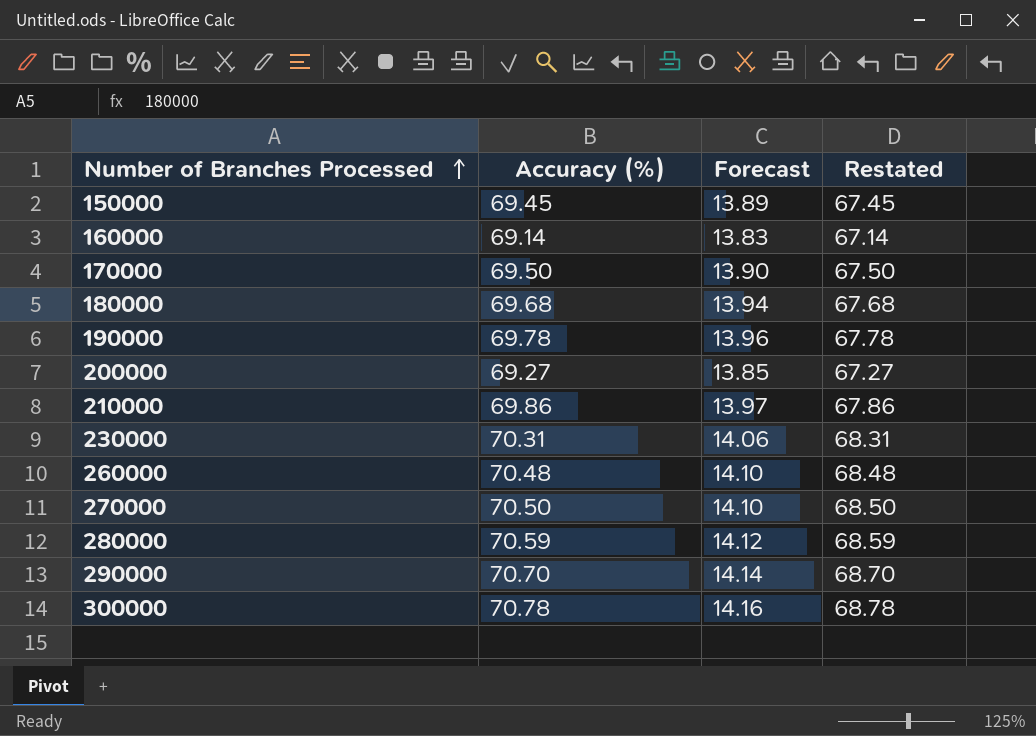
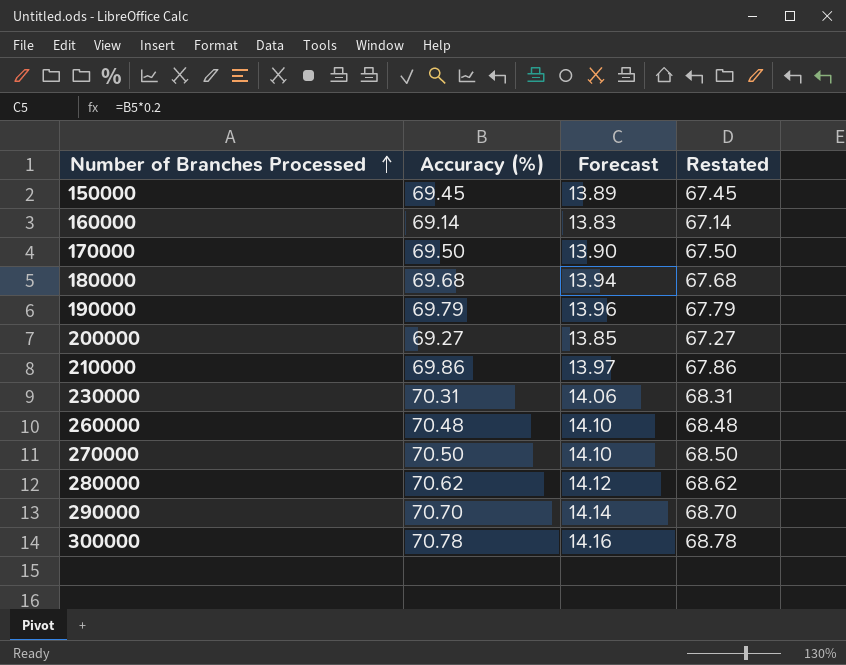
190000 | Accuracy (%): 69.78 -> 69.79
190000 | Restated: 67.78 -> 67.79
280000 | Accuracy (%): 70.59 -> 70.62
280000 | Restated: 68.59 -> 68.62

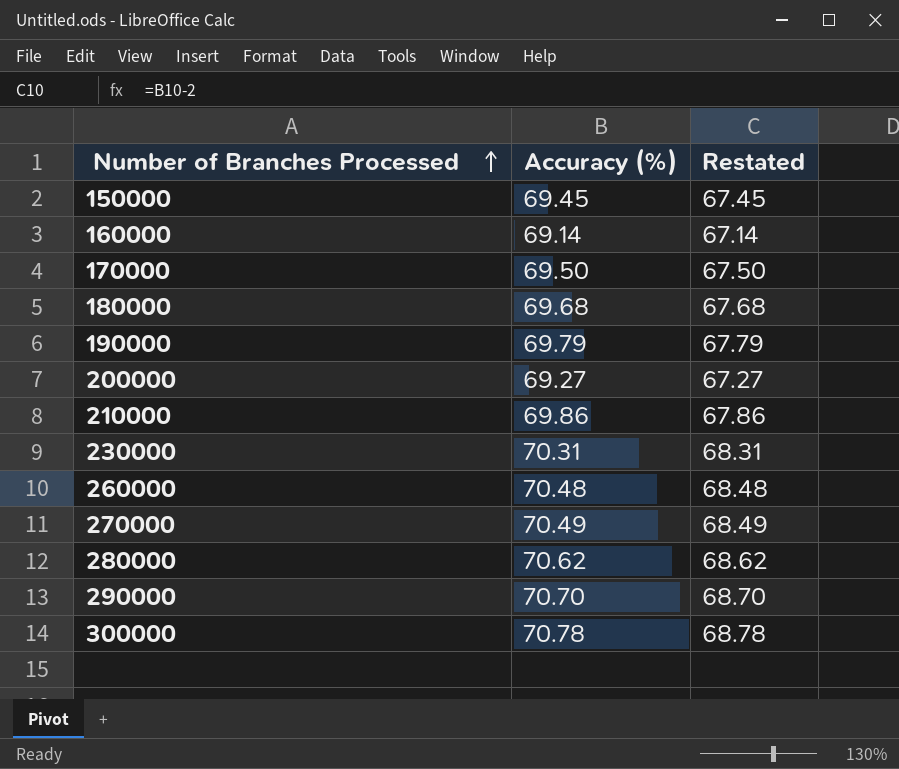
column Forecast | formula: [Accuracy (%)] * 0.2 -> none
270000 | Accuracy (%): 70.50 -> 70.49
270000 | Restated: 68.50 -> 68.49

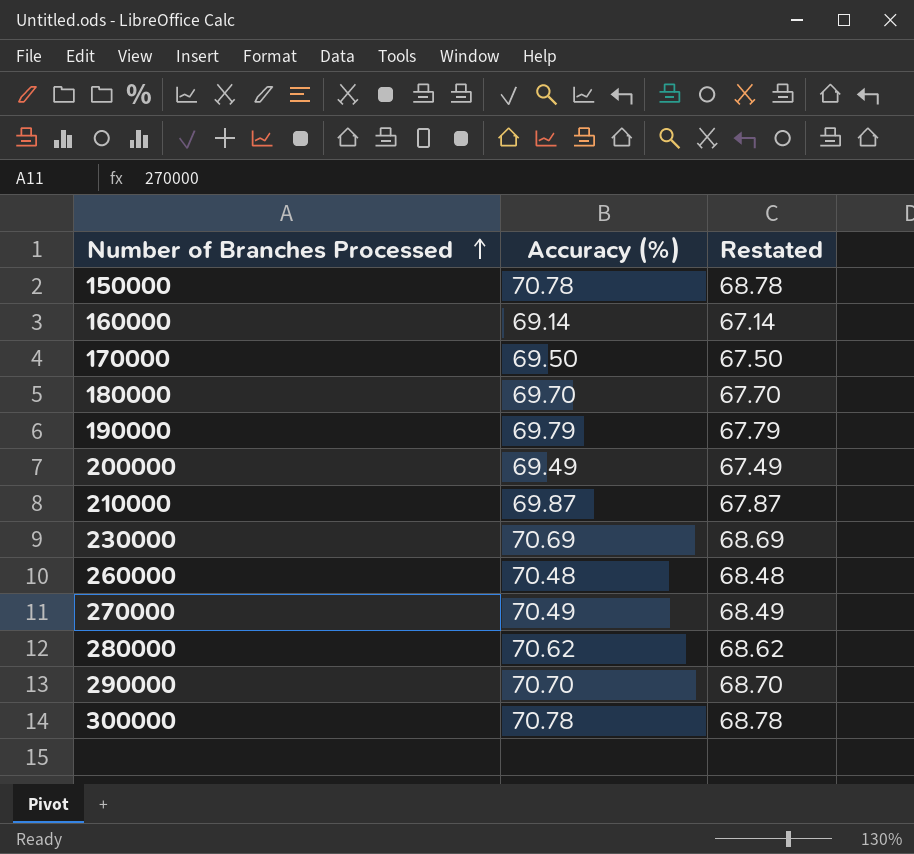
150000 | Accuracy (%): 69.45 -> 70.78
150000 | Restated: 67.45 -> 68.78
180000 | Accuracy (%): 69.68 -> 69.70
180000 | Restated: 67.68 -> 67.70
200000 | Accuracy (%): 69.27 -> 69.49
200000 | Restated: 67.27 -> 67.49
210000 | Accuracy (%): 69.86 -> 69.87
210000 | Restated: 67.86 -> 67.87
230000 | Accuracy (%): 70.31 -> 70.69
230000 | Restated: 68.31 -> 68.69

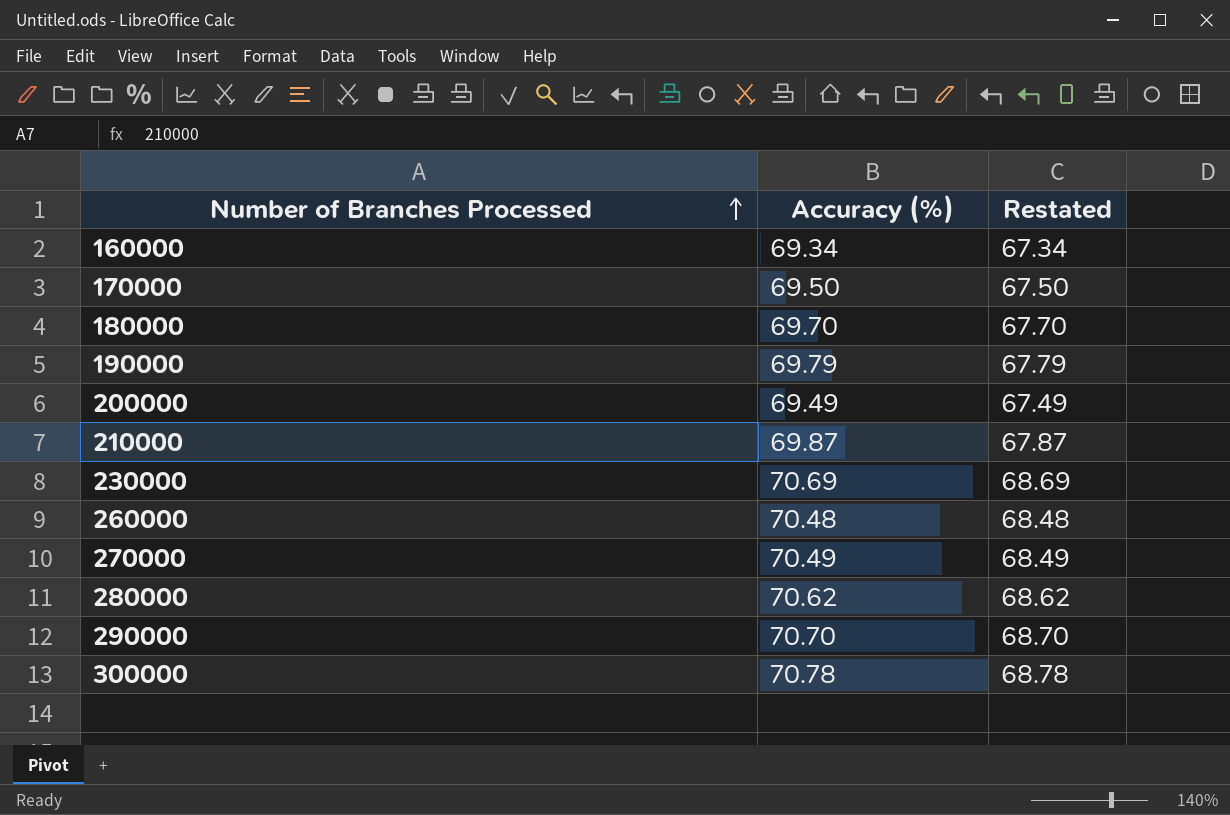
row 150000: 70.78 | 68.78 -> none
160000 | Accuracy (%): 69.14 -> 69.34
160000 | Restated: 67.14 -> 67.34

